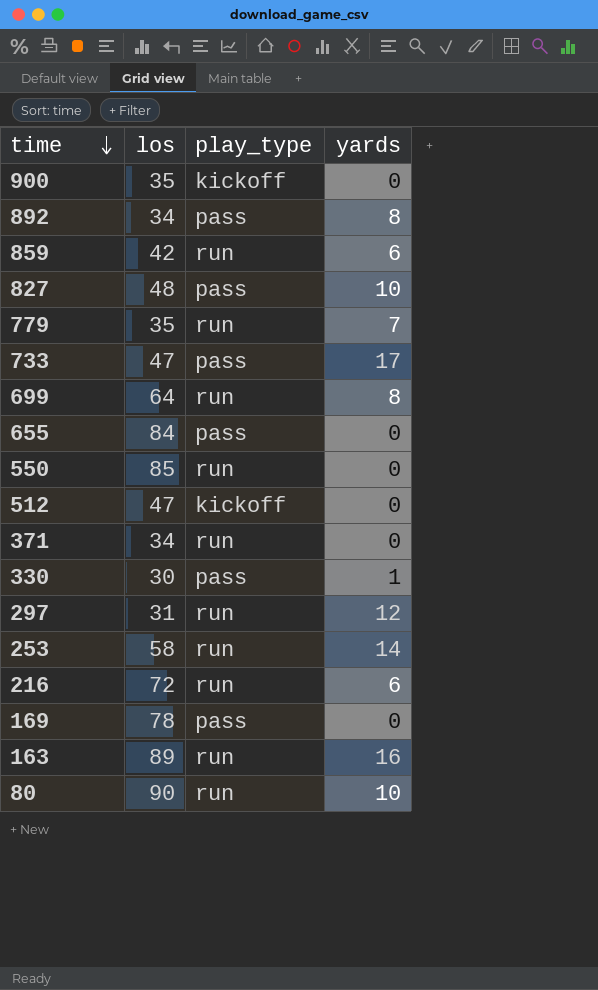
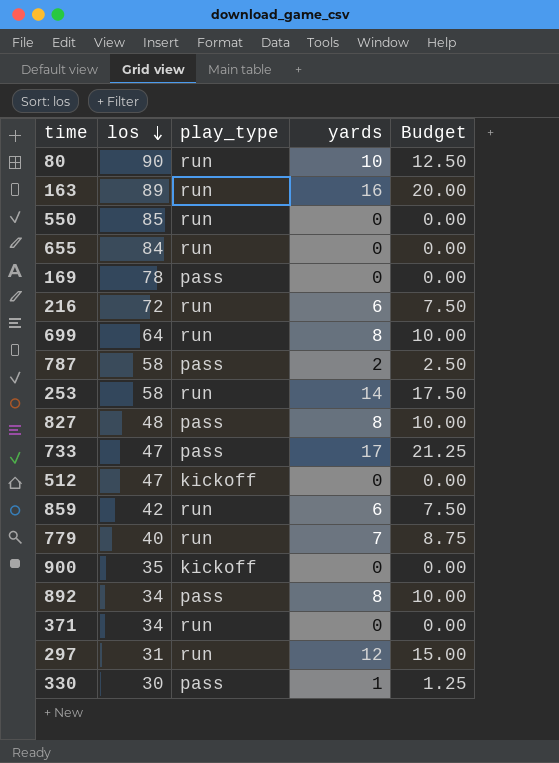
row order: time descending -> los descending
column Budget | formula: none -> [yards] * 1.25
655 | play_type: pass -> run
row 787: none -> 58 | pass | 2 | 2.50
827 | yards: 10 -> 8
779 | los: 35 -> 40

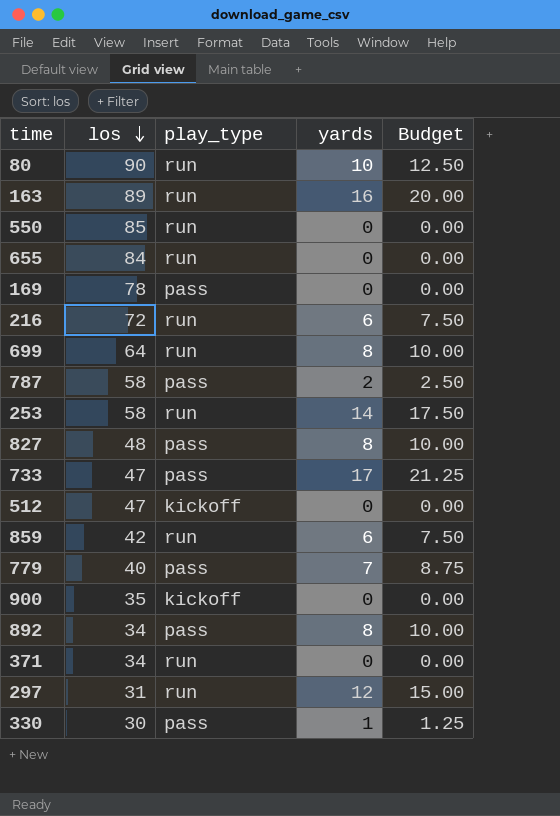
779 | play_type: run -> pass

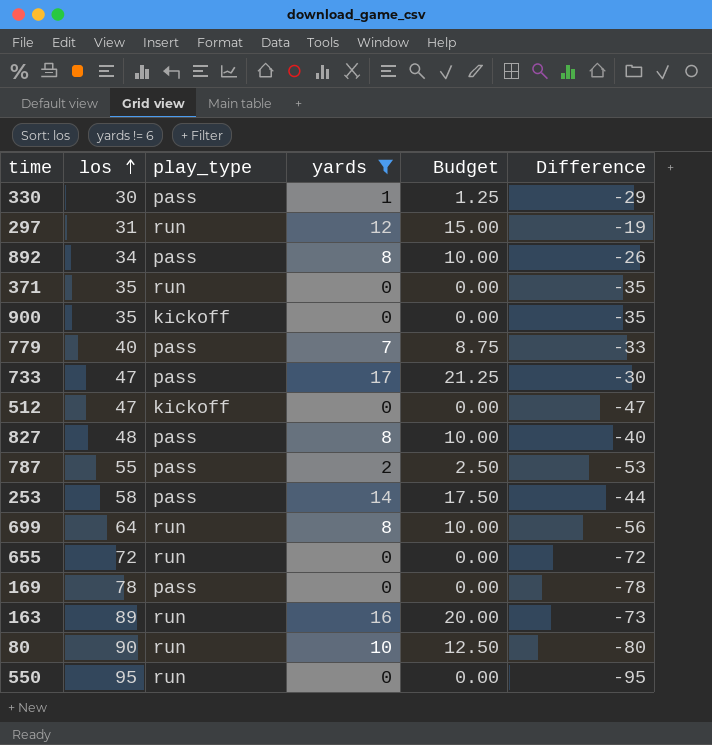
filter: none -> yards != 6
row order: los descending -> los ascending
column Difference | formula: none -> [yards] - [los]
371 | los: 34 -> 35
787 | los: 58 -> 55
253 | play_type: run -> pass
655 | los: 84 -> 72
550 | los: 85 -> 95

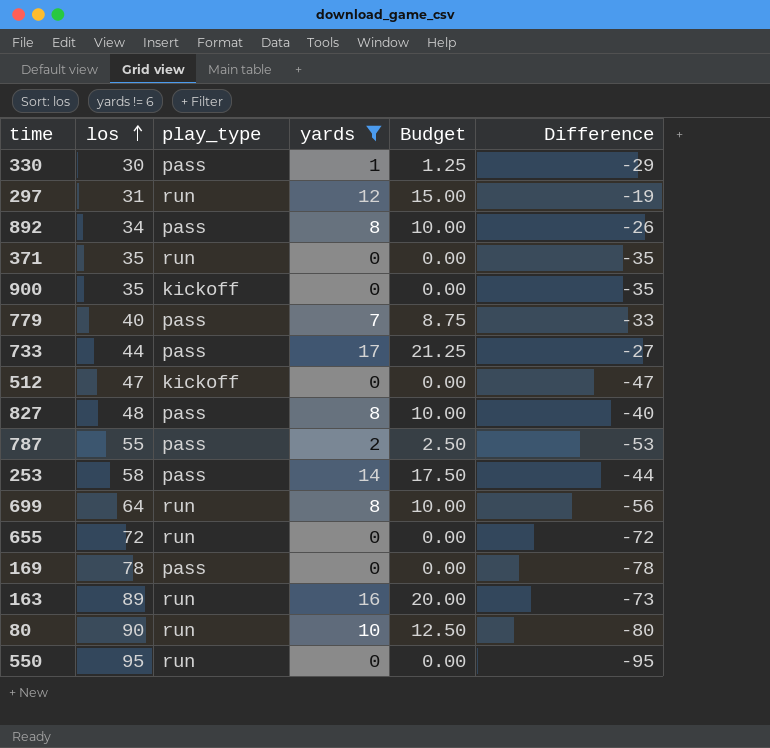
733 | los: 47 -> 44
733 | Difference: -30 -> -27

